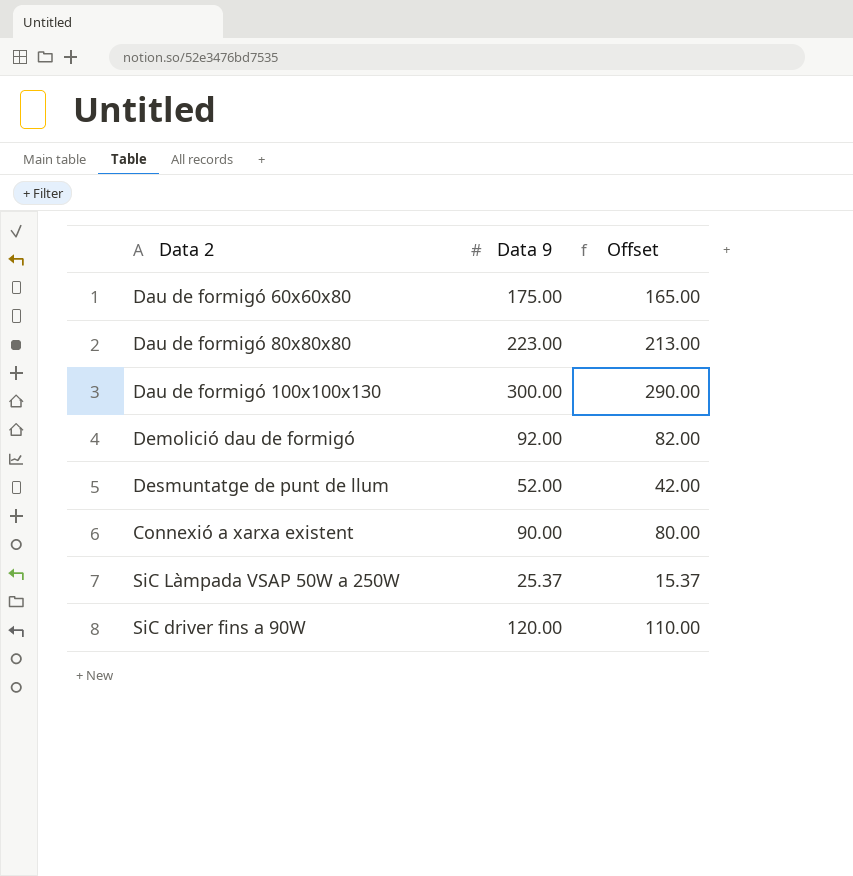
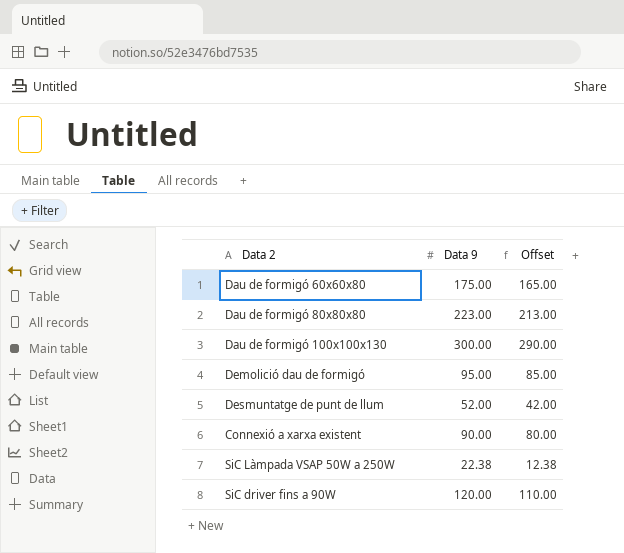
Demolició dau de formigó | Data 9: 92.00 -> 95.00
Demolició dau de formigó | Offset: 82.00 -> 85.00
SiC Làmpada VSAP 50W a 250W | Data 9: 25.37 -> 22.38
SiC Làmpada VSAP 50W a 250W | Offset: 15.37 -> 12.38

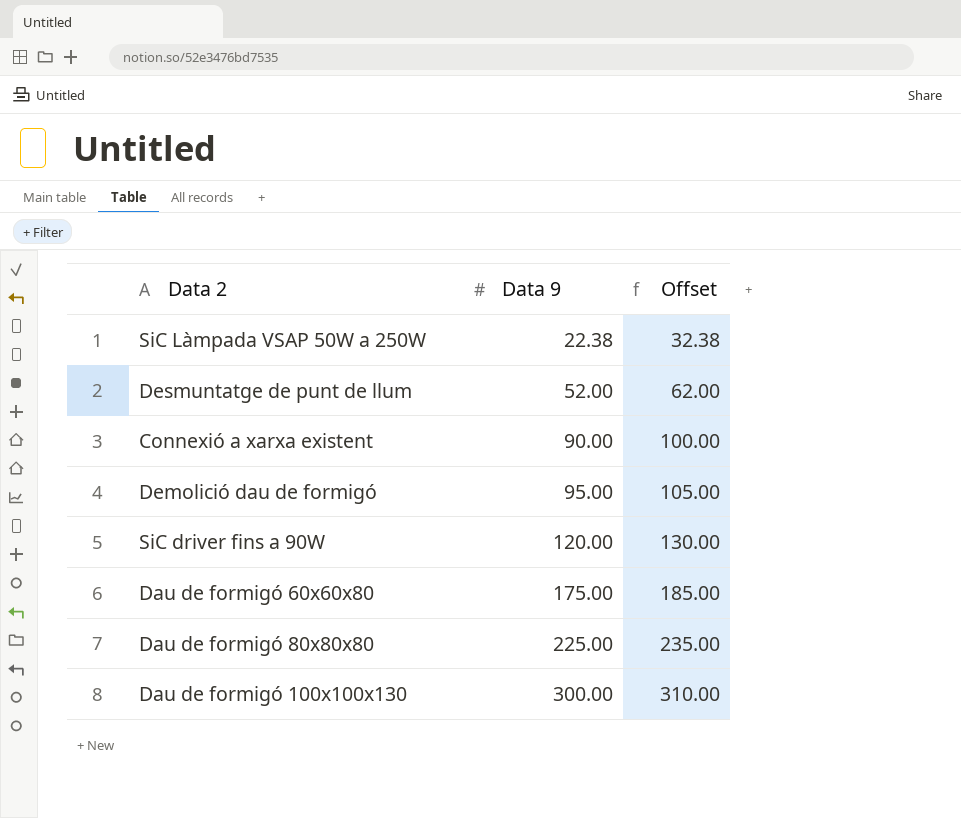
row order: none -> Data 9 ascending
column Offset | formula: [Data 9] - 10 -> [Data 9] + 10
Dau de formigó 80x80x80 | Data 9: 223.00 -> 225.00

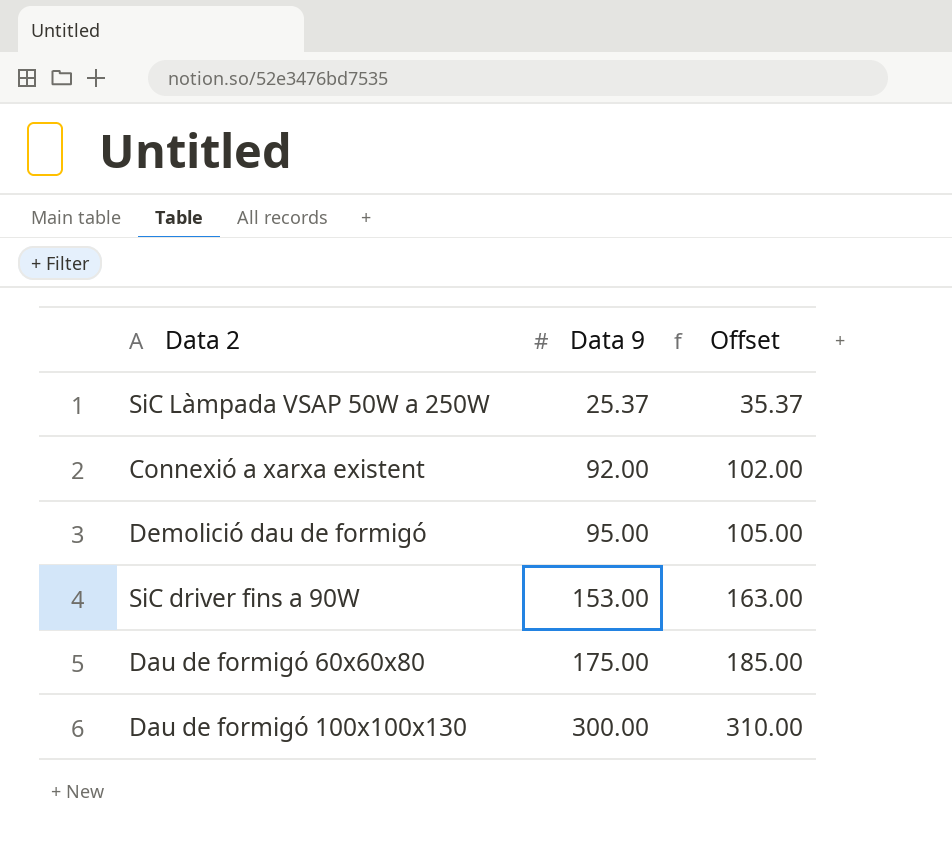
row Desmuntatge de punt de llum: 52.00 | 62.00 -> none
row Dau de formigó 80x80x80: 225.00 | 235.00 -> none
SiC Làmpada VSAP 50W a 250W | Data 9: 22.38 -> 25.37
SiC Làmpada VSAP 50W a 250W | Offset: 32.38 -> 35.37
Connexió a xarxa existent | Data 9: 90.00 -> 92.00
Connexió a xarxa existent | Offset: 100.00 -> 102.00
SiC driver fins a 90W | Data 9: 120.00 -> 153.00
SiC driver fins a 90W | Offset: 130.00 -> 163.00

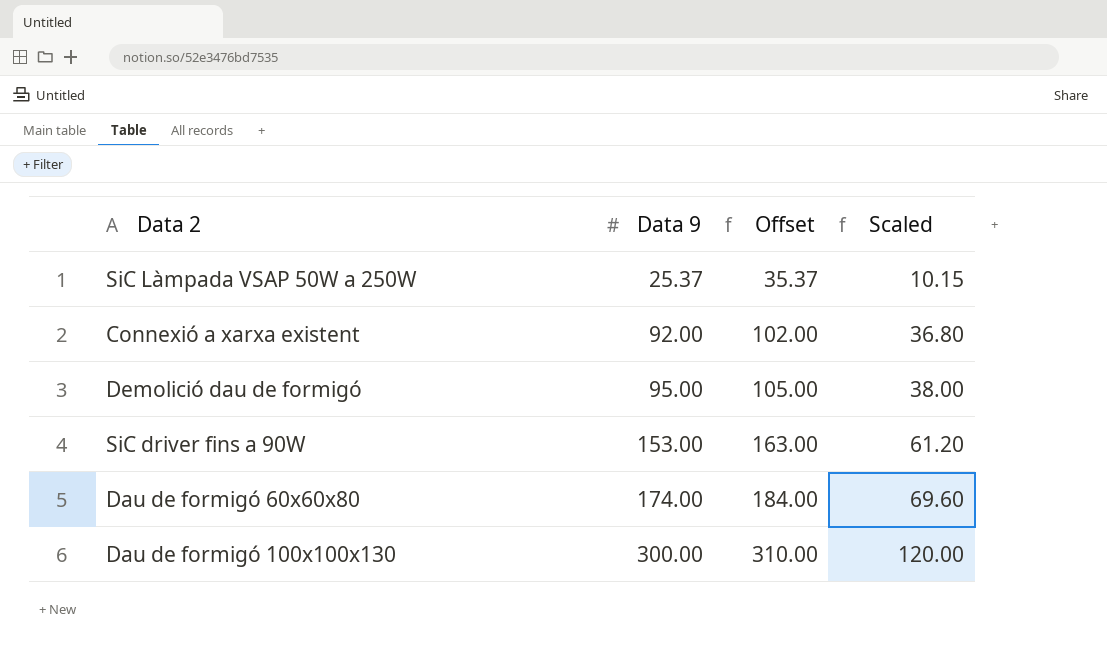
column Scaled | formula: none -> [Data 9] * 0.4
Dau de formigó 60x60x80 | Data 9: 175.00 -> 174.00
Dau de formigó 60x60x80 | Offset: 185.00 -> 184.00

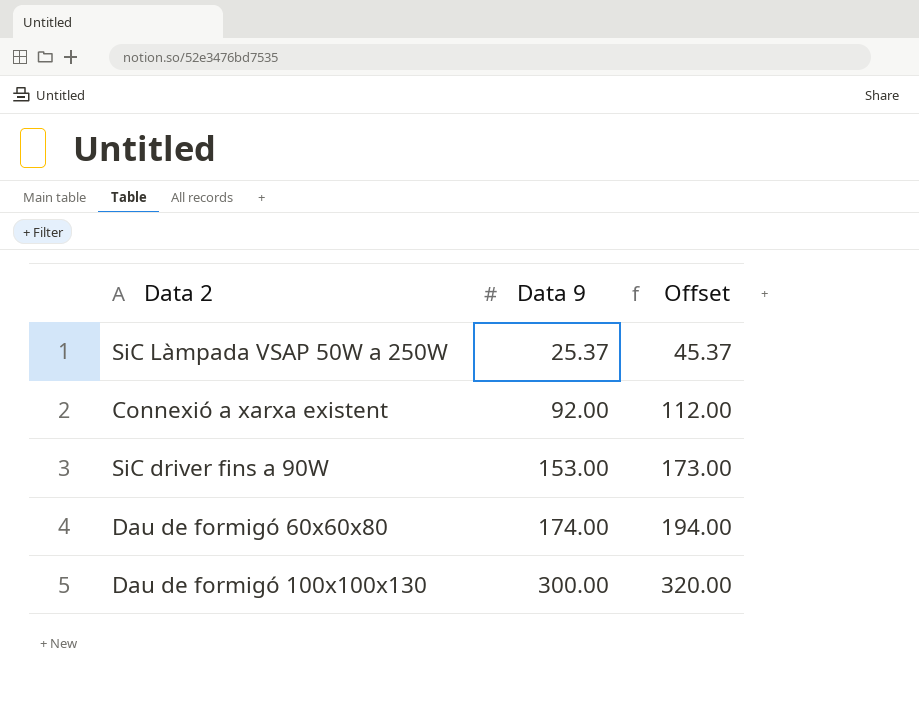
column Scaled | formula: [Data 9] * 0.4 -> none
column Offset | formula: [Data 9] + 10 -> [Data 9] + 20
row Demolició dau de formigó: 95.00 | 105.00 | 38.00 -> none

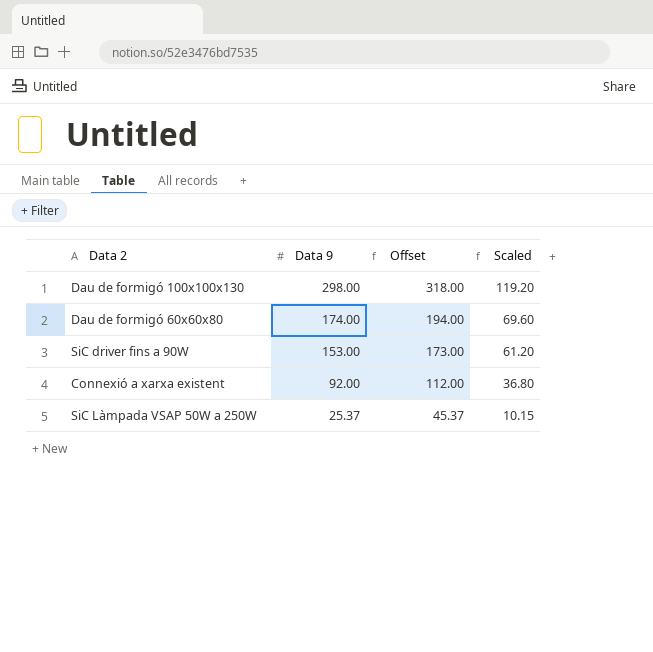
row order: Data 9 ascending -> Data 9 descending
column Scaled | formula: none -> [Data 9] * 0.4
Dau de formigó 100x100x130 | Data 9: 300.00 -> 298.00
Dau de formigó 100x100x130 | Offset: 320.00 -> 318.00

